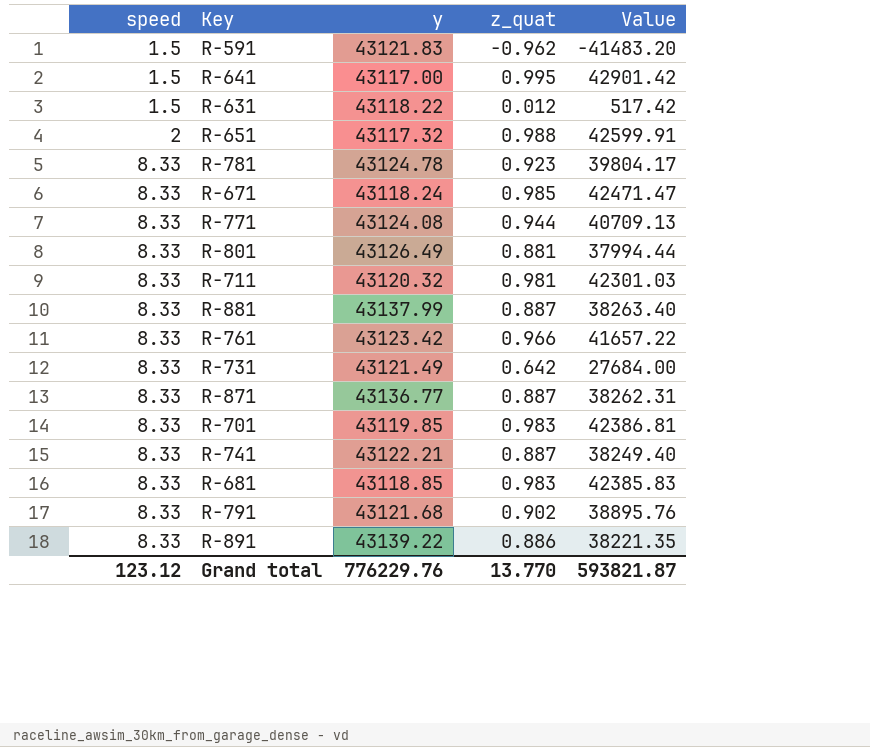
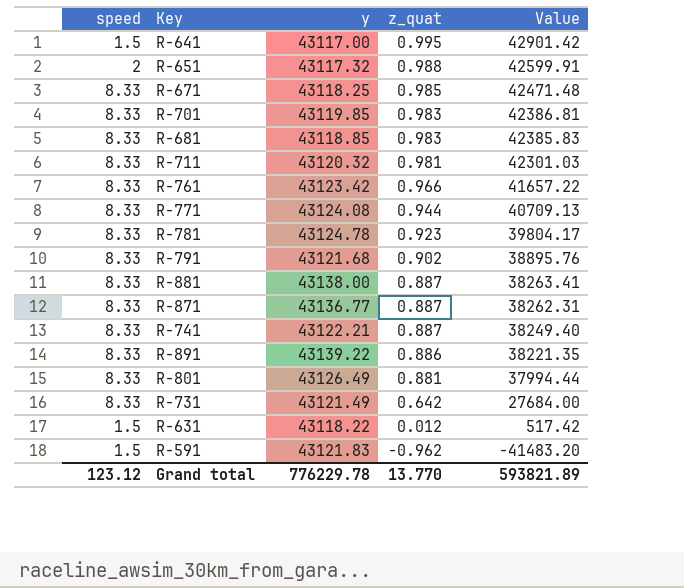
row order: speed ascending -> z_quat descending
R-671 | y: 43118.24 -> 43118.25
R-671 | Value: 42471.47 -> 42471.48
R-881 | y: 43137.99 -> 43138.00
R-881 | Value: 38263.40 -> 38263.41
Grand total | y: 776229.76 -> 776229.78
Grand total | Value: 593821.87 -> 593821.89

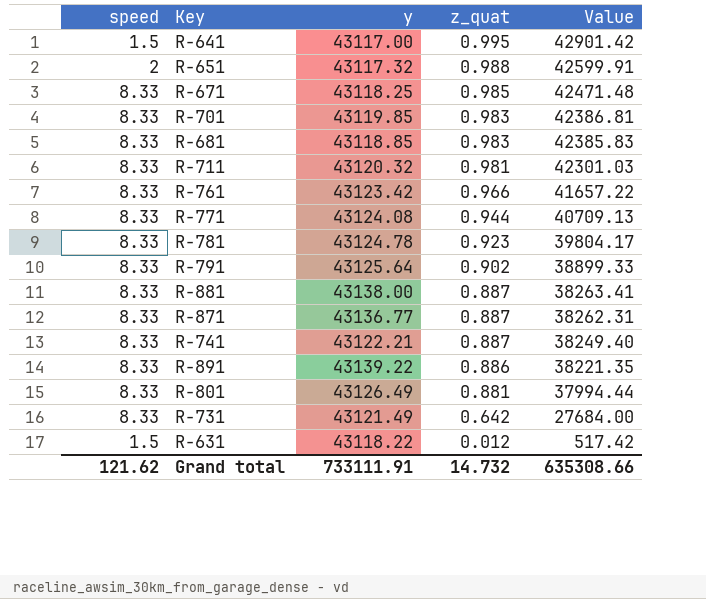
row R-591: 1.5 | 43121.83 | -0.962 | -41483.20 -> none
R-791 | y: 43121.68 -> 43125.64
R-791 | Value: 38895.76 -> 38899.33
Grand total | speed: 123.12 -> 121.62
Grand total | y: 776229.78 -> 733111.91
Grand total | z_quat: 13.770 -> 14.732
Grand total | Value: 593821.89 -> 635308.66

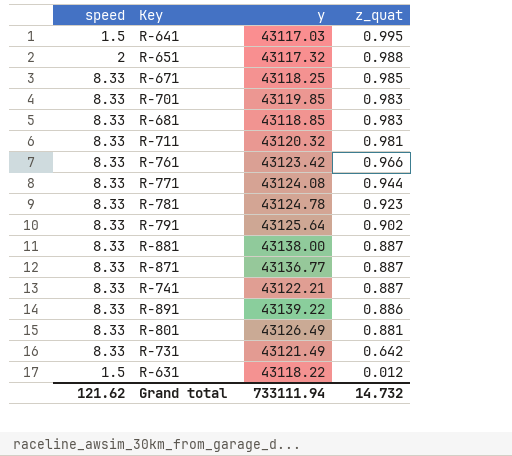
column Value | formula: [y] * [z_quat] -> none
R-641 | y: 43117.00 -> 43117.03
Grand total | y: 733111.91 -> 733111.94

